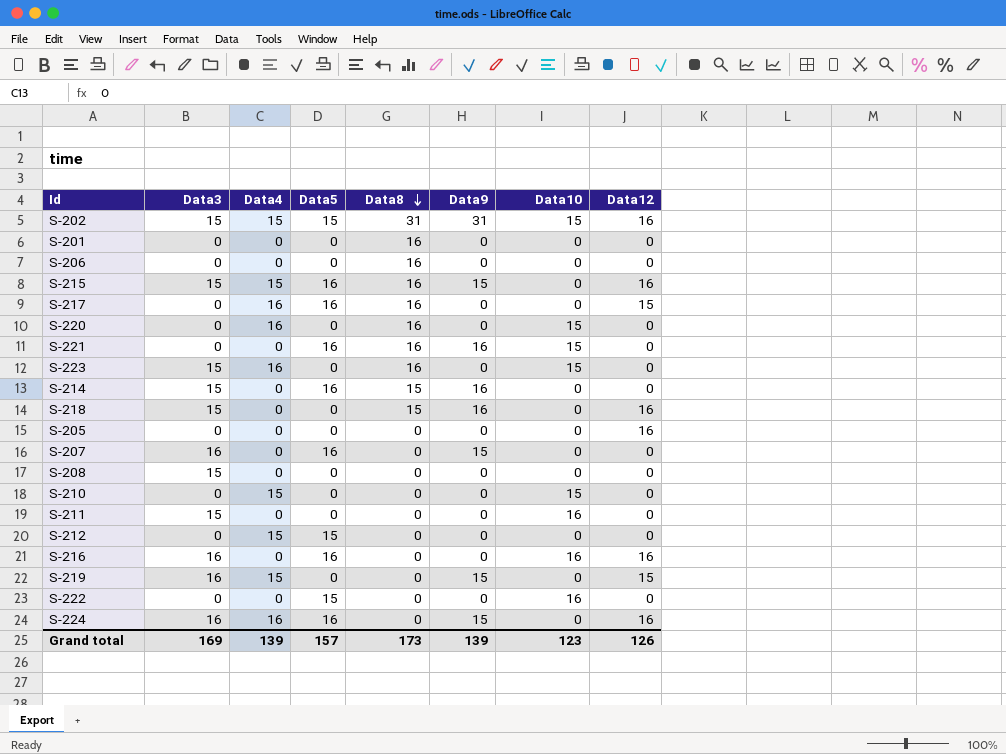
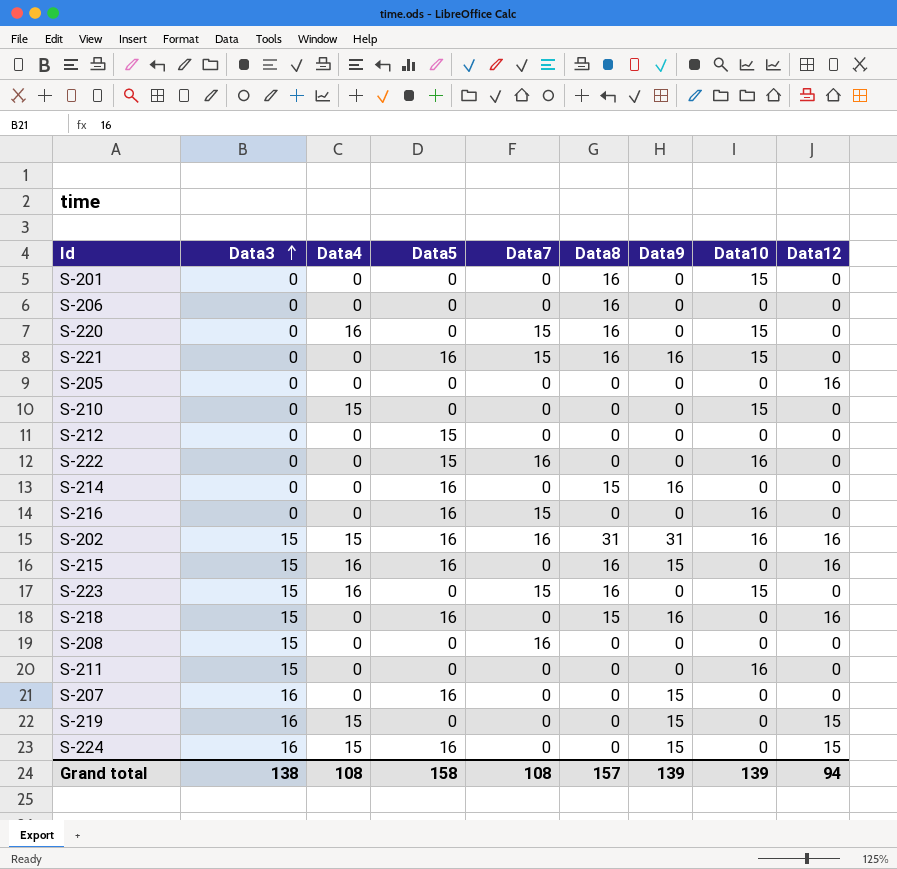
row order: Data8 descending -> Data3 ascending
column Data7 | position: none -> 5
row S-217: 0 | 16 | 16 | 16 | 0 | 0 | 15 -> none
S-201 | Data10: 0 -> 15
S-212 | Data4: 15 -> 0
S-214 | Data3: 15 -> 0
S-216 | Data3: 16 -> 0
S-216 | Data12: 16 -> 0
S-202 | Data5: 15 -> 16
S-202 | Data10: 15 -> 16
S-215 | Data4: 15 -> 16
S-218 | Data5: 0 -> 16
S-224 | Data4: 16 -> 15
S-224 | Data12: 16 -> 15
Grand total | Data3: 169 -> 138
Grand total | Data4: 139 -> 108
Grand total | Data5: 157 -> 158
Grand total | Data8: 173 -> 157
Grand total | Data10: 123 -> 139
Grand total | Data12: 126 -> 94

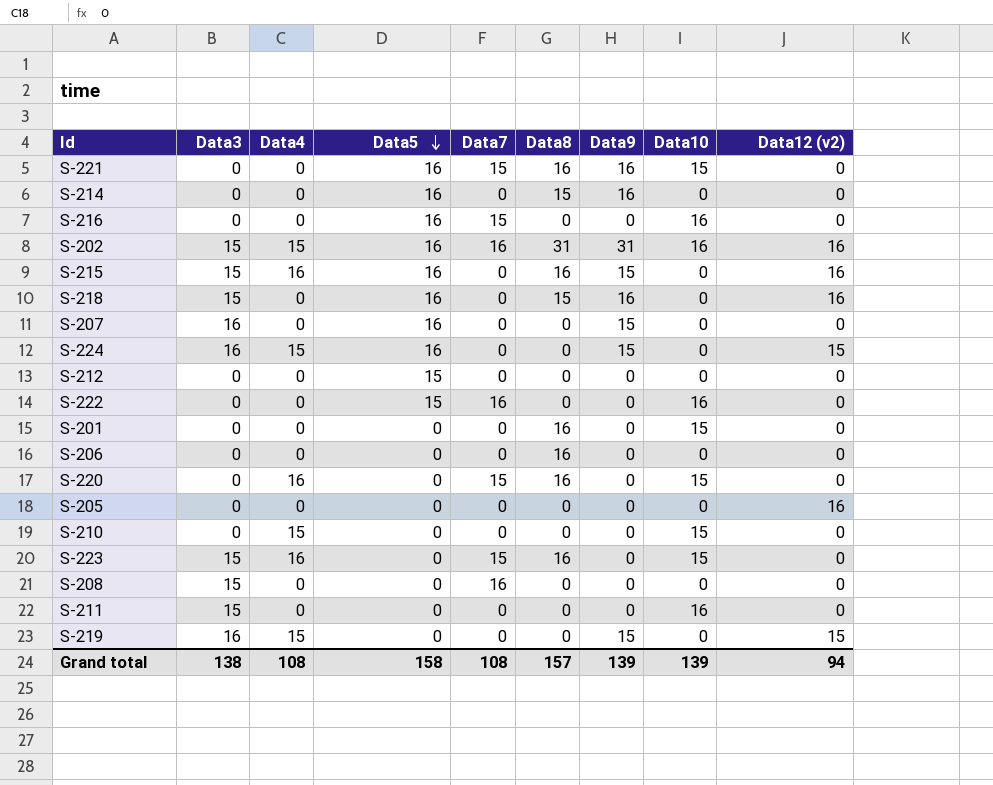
row order: Data3 ascending -> Data5 descending
column name: Data12 -> Data12 (v2)

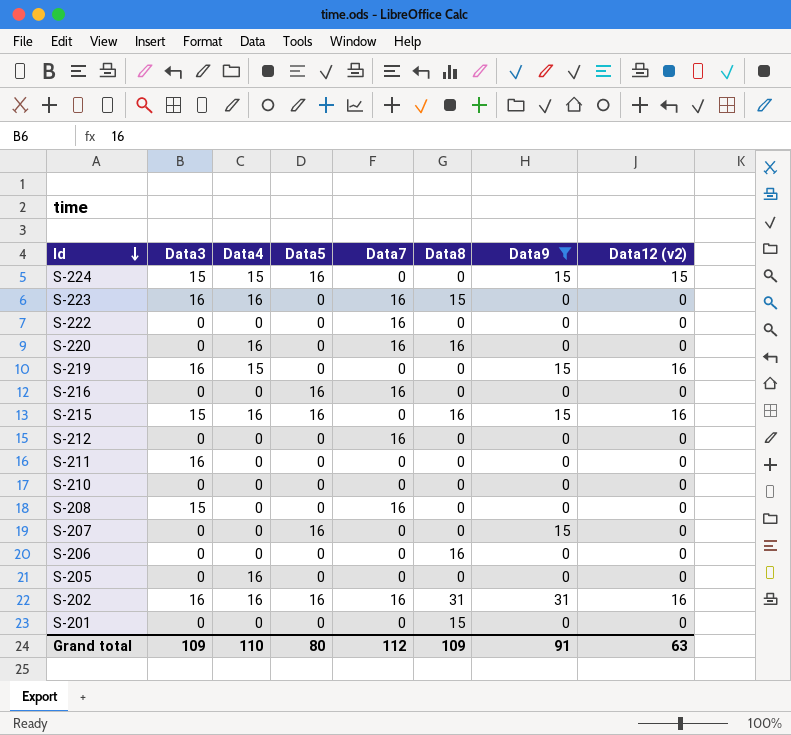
filter: none -> Data9 != 16
row order: Data5 descending -> Id descending
column Data10 | position: 8 -> none
S-224 | Data3: 16 -> 15
S-223 | Data3: 15 -> 16
S-223 | Data7: 15 -> 16
S-223 | Data8: 16 -> 15
S-222 | Data5: 15 -> 0
S-220 | Data7: 15 -> 16
S-219 | Data12 (v2): 15 -> 16
S-216 | Data7: 15 -> 16
S-212 | Data5: 15 -> 0
S-212 | Data7: 0 -> 16
S-211 | Data3: 15 -> 16
S-210 | Data4: 15 -> 0
S-207 | Data3: 16 -> 0
S-205 | Data4: 0 -> 16
S-205 | Data12 (v2): 16 -> 0
S-202 | Data3: 15 -> 16
S-202 | Data4: 15 -> 16
S-201 | Data8: 16 -> 15
Grand total | Data3: 138 -> 109
Grand total | Data4: 108 -> 110
Grand total | Data5: 158 -> 80
Grand total | Data7: 108 -> 112
Grand total | Data8: 157 -> 109
Grand total | Data9: 139 -> 91
Grand total | Data12 (v2): 94 -> 63

